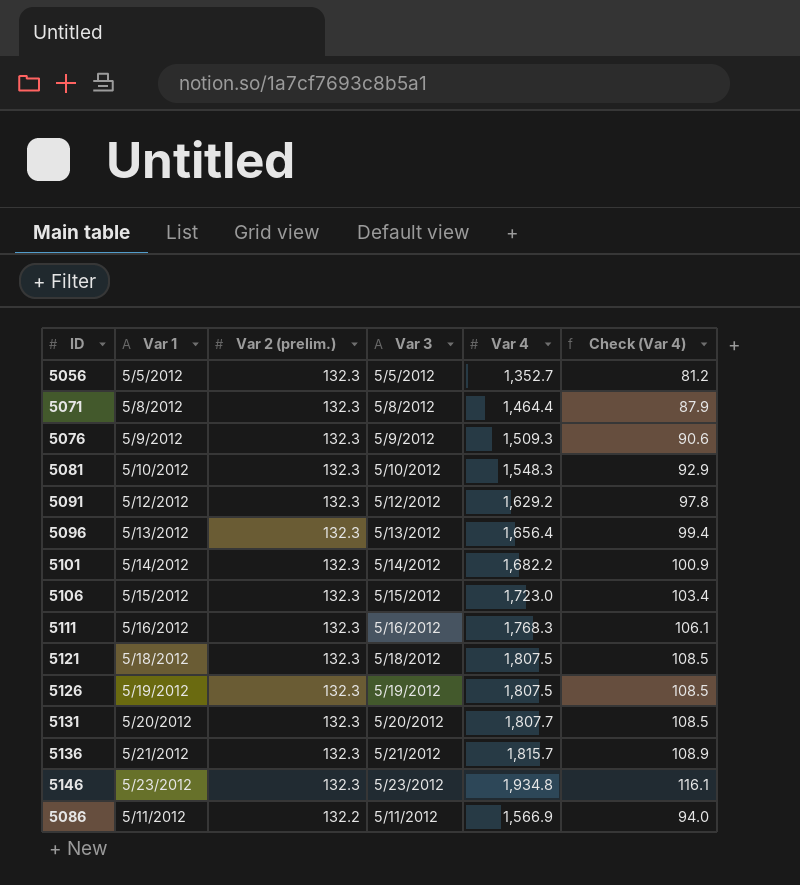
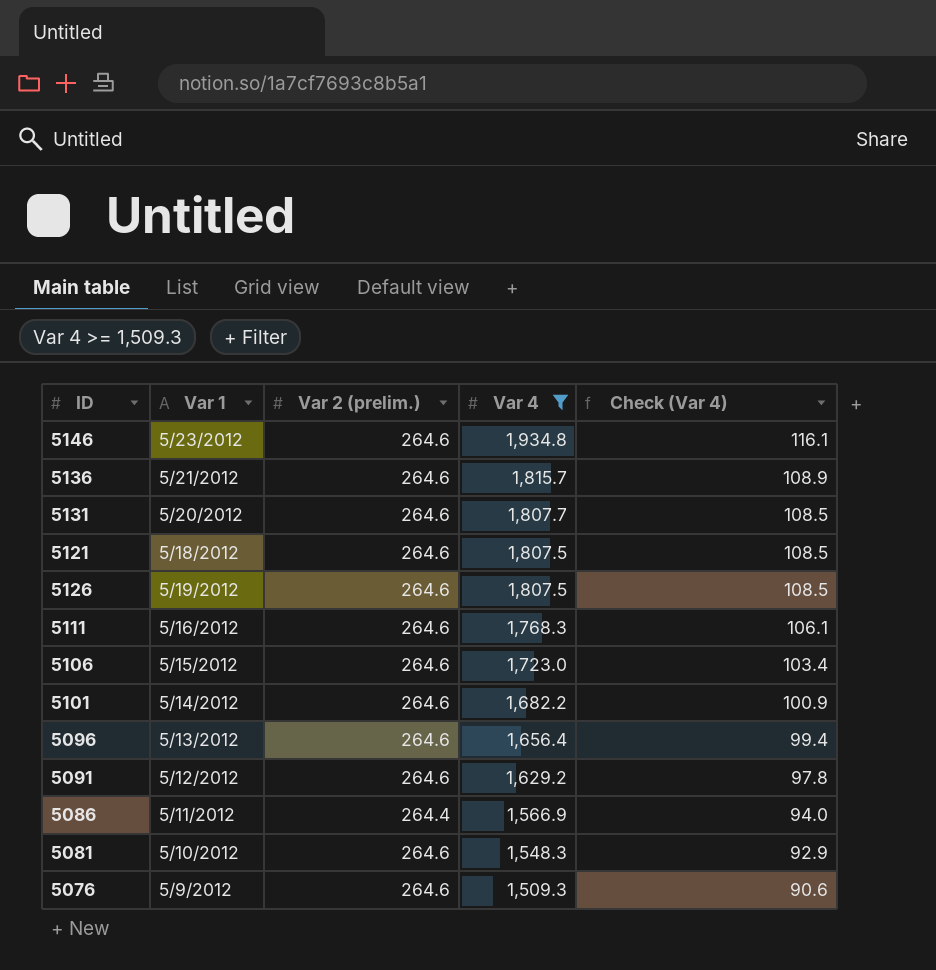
filter: none -> Var 4 >= 1,509.3
row order: Var 2 (prelim.) descending -> Var 4 descending
column Var 3 | position: 4 -> none
5146 | Var 2 (prelim.): 132.3 -> 264.6
5136 | Var 2 (prelim.): 132.3 -> 264.6
5131 | Var 2 (prelim.): 132.3 -> 264.6
5121 | Var 2 (prelim.): 132.3 -> 264.6
5126 | Var 2 (prelim.): 132.3 -> 264.6
5111 | Var 2 (prelim.): 132.3 -> 264.6
5106 | Var 2 (prelim.): 132.3 -> 264.6
5101 | Var 2 (prelim.): 132.3 -> 264.6
5096 | Var 2 (prelim.): 132.3 -> 264.6
5091 | Var 2 (prelim.): 132.3 -> 264.6
5086 | Var 2 (prelim.): 132.2 -> 264.4
5081 | Var 2 (prelim.): 132.3 -> 264.6
5076 | Var 2 (prelim.): 132.3 -> 264.6

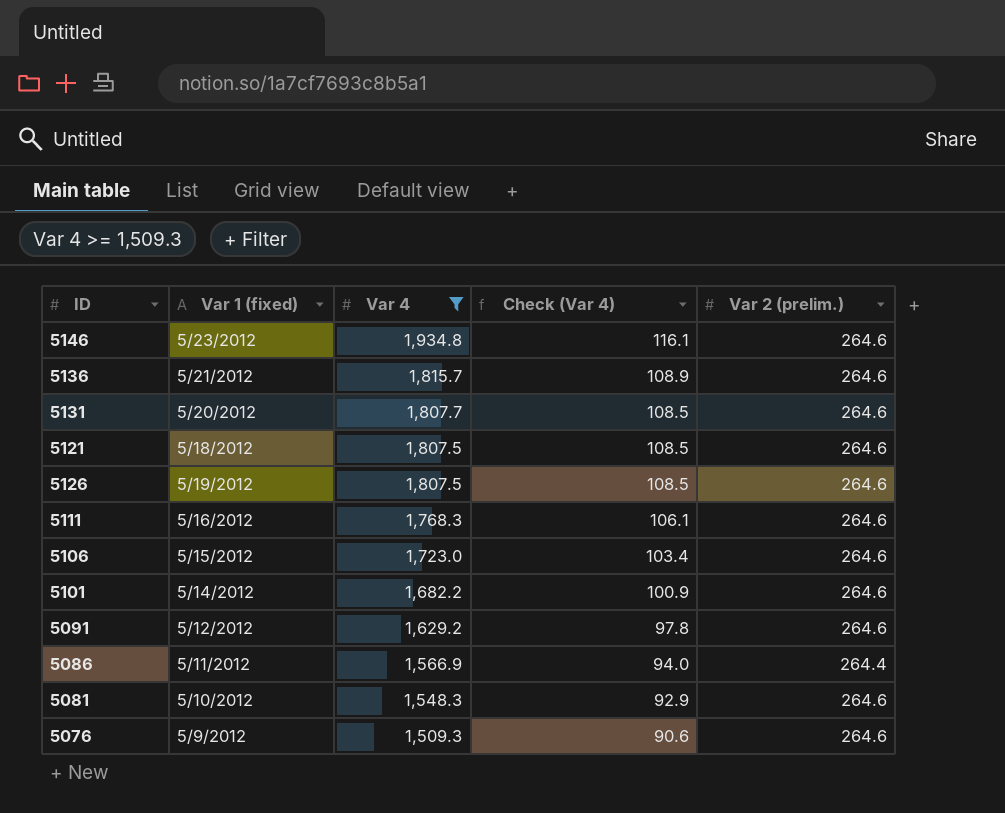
column name: Var 1 -> Var 1 (fixed)
column Var 2 (prelim.) | position: 3 -> 5
row 5096: 5/13/2012 | 264.6 | 1,656.4 | 99.4 -> none

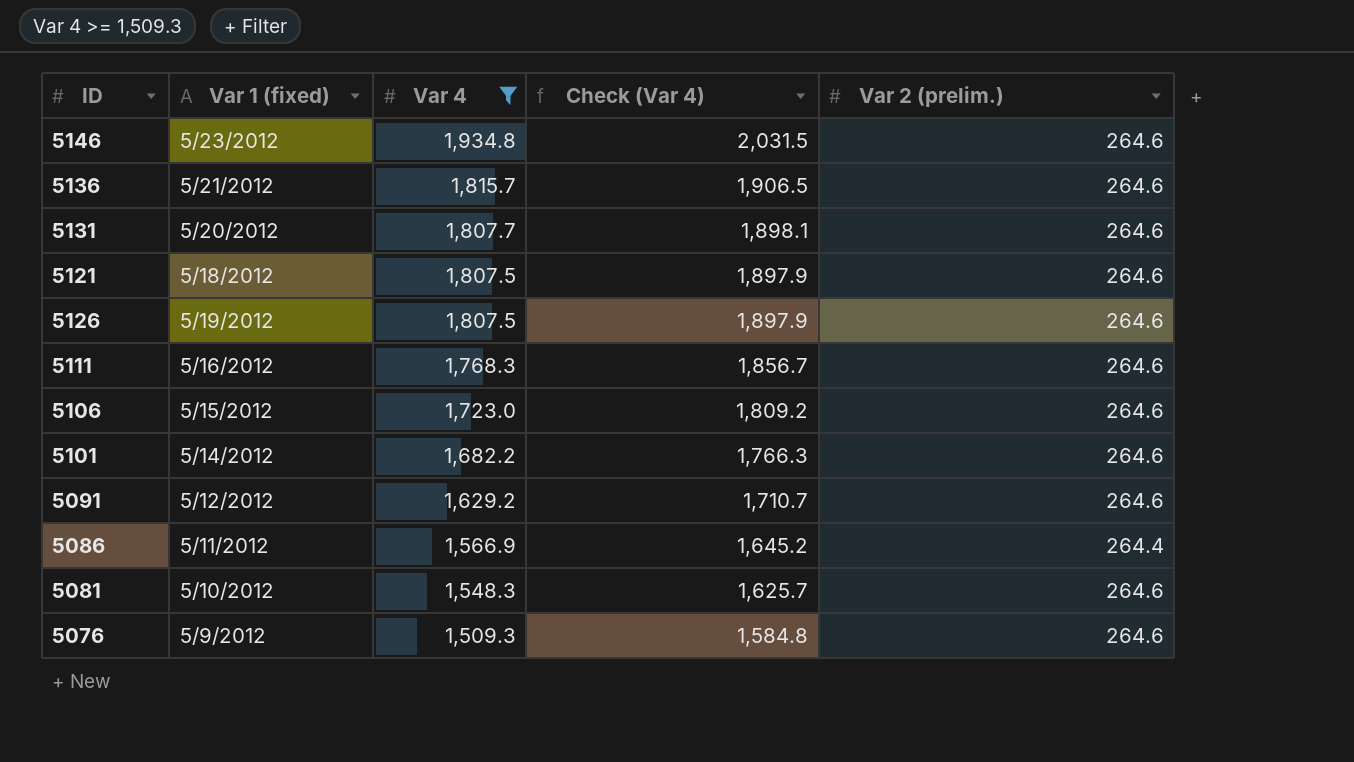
column Check (Var 4) | formula: [Var 4] * 0.06 -> [Var 4] * 1.05

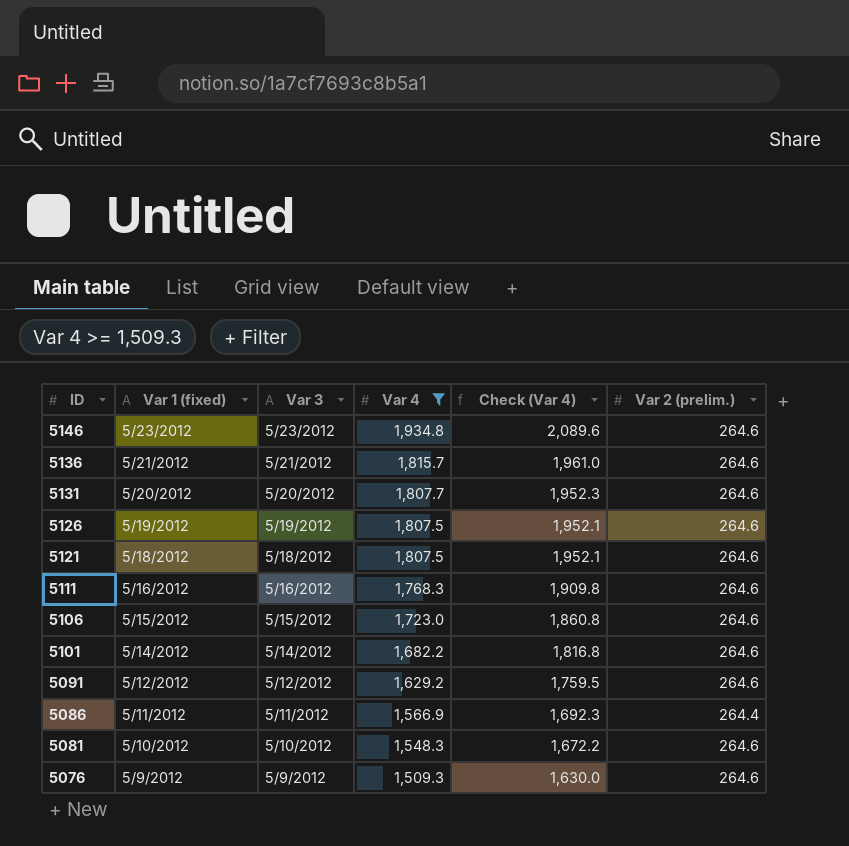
row order: Var 4 descending -> ID descending
column Var 3 | position: none -> 3
column Check (Var 4) | formula: [Var 4] * 1.05 -> [Var 4] * 1.08

